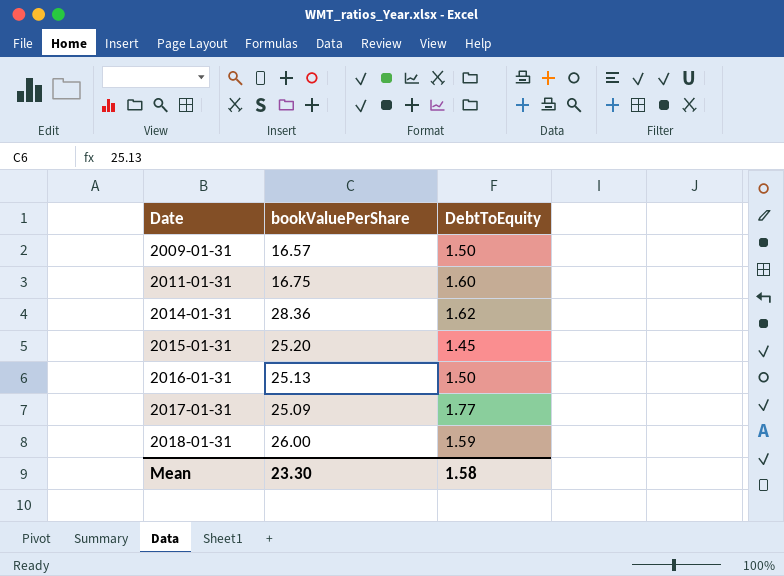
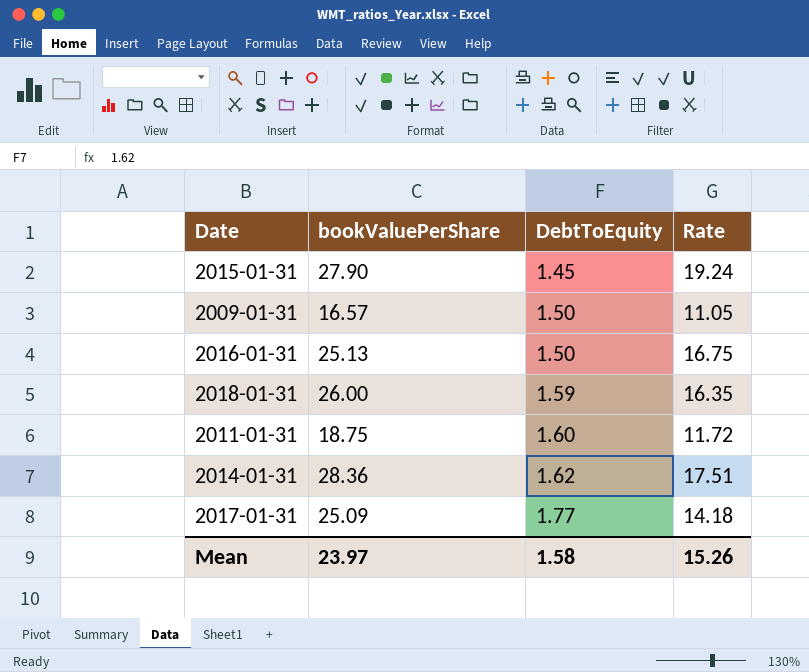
row order: Date ascending -> DebtToEquity ascending
column Rate | formula: none -> [bookValuePerShare] / [DebtToEquity]
2015-01-31 | bookValuePerShare: 25.20 -> 27.90
2011-01-31 | bookValuePerShare: 16.75 -> 18.75
Mean | bookValuePerShare: 23.30 -> 23.97

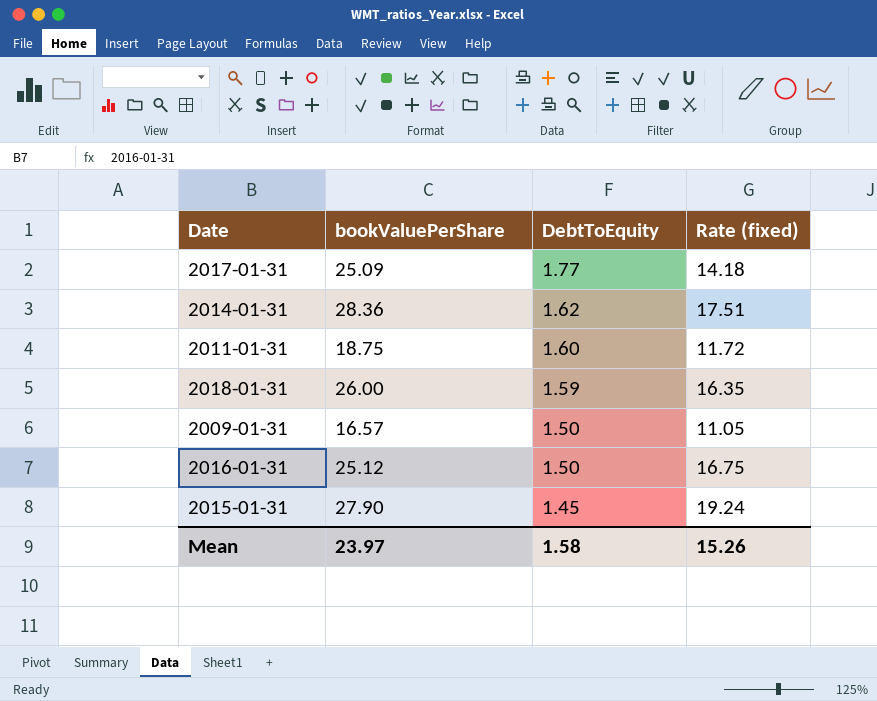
row order: DebtToEquity ascending -> DebtToEquity descending
column name: Rate -> Rate (fixed)
2016-01-31 | bookValuePerShare: 25.13 -> 25.12

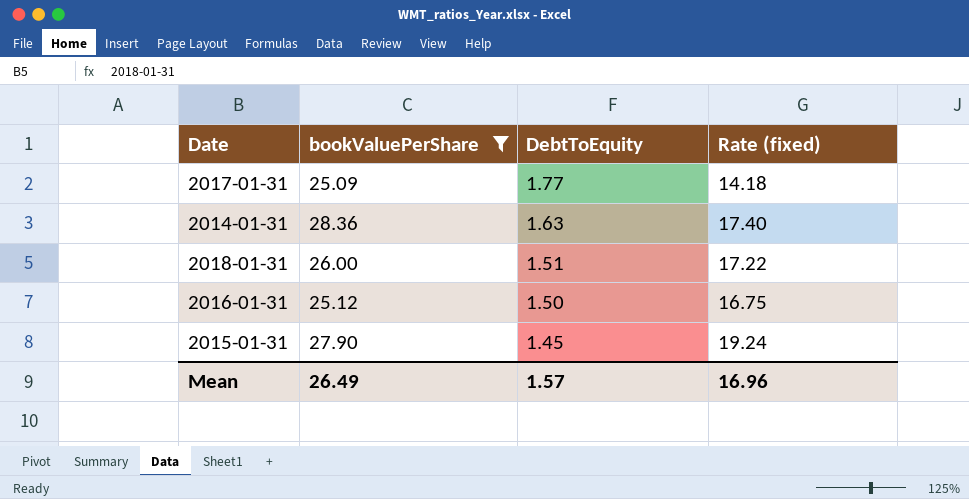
filter: none -> bookValuePerShare >= 25.09
2014-01-31 | DebtToEquity: 1.62 -> 1.63
2014-01-31 | Rate (fixed): 17.51 -> 17.40
2018-01-31 | DebtToEquity: 1.59 -> 1.51
2018-01-31 | Rate (fixed): 16.35 -> 17.22
Mean | bookValuePerShare: 23.97 -> 26.49
Mean | DebtToEquity: 1.58 -> 1.57
Mean | Rate (fixed): 15.26 -> 16.96

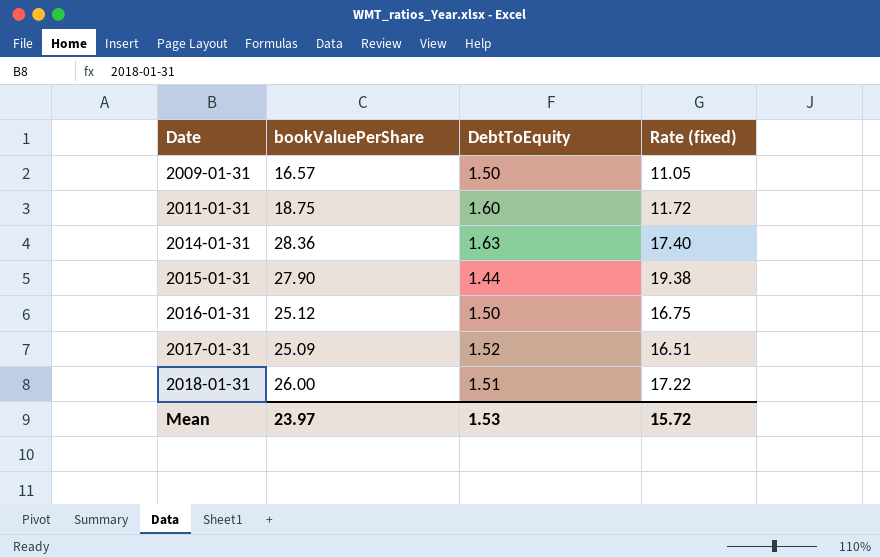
filter: bookValuePerShare >= 25.09 -> none
row order: DebtToEquity descending -> Date ascending
2015-01-31 | DebtToEquity: 1.45 -> 1.44
2015-01-31 | Rate (fixed): 19.24 -> 19.38
2017-01-31 | DebtToEquity: 1.77 -> 1.52
2017-01-31 | Rate (fixed): 14.18 -> 16.51
Mean | bookValuePerShare: 26.49 -> 23.97
Mean | DebtToEquity: 1.57 -> 1.53
Mean | Rate (fixed): 16.96 -> 15.72

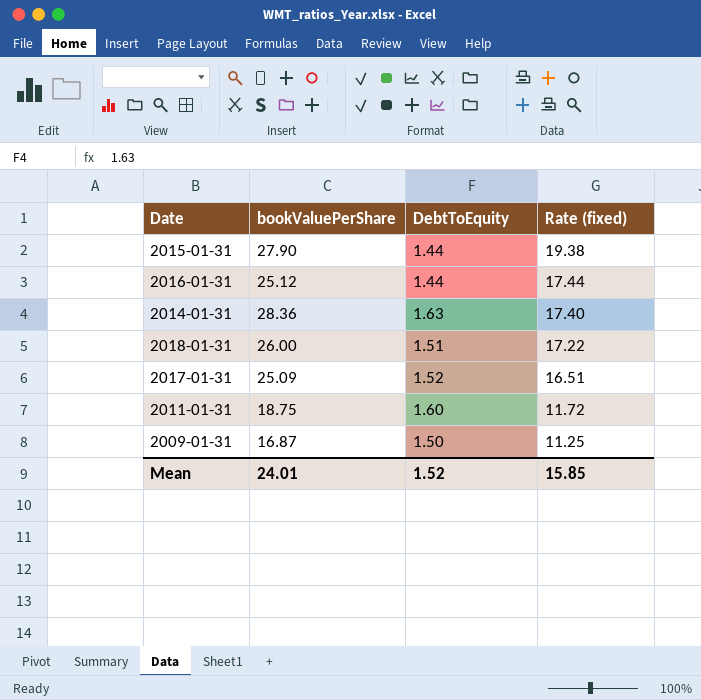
row order: Date ascending -> Rate (fixed) descending
2016-01-31 | DebtToEquity: 1.50 -> 1.44
2016-01-31 | Rate (fixed): 16.75 -> 17.44
2009-01-31 | bookValuePerShare: 16.57 -> 16.87
2009-01-31 | Rate (fixed): 11.05 -> 11.25
Mean | bookValuePerShare: 23.97 -> 24.01
Mean | DebtToEquity: 1.53 -> 1.52
Mean | Rate (fixed): 15.72 -> 15.85

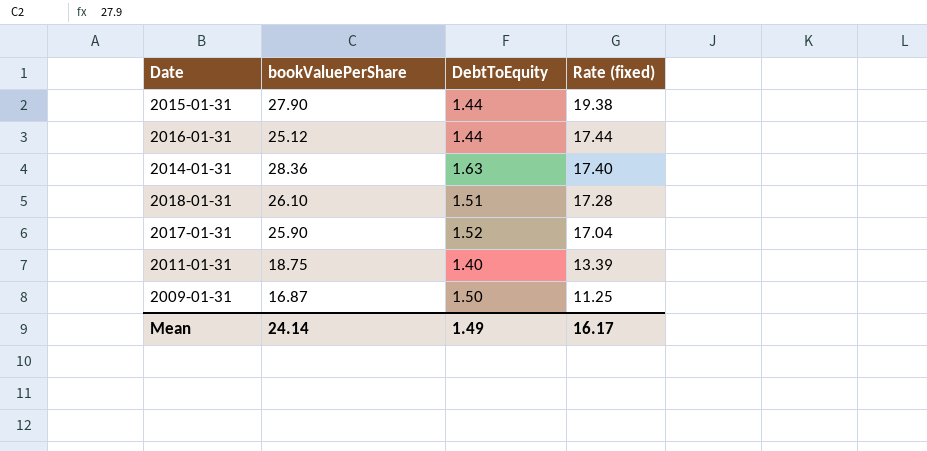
2018-01-31 | bookValuePerShare: 26.00 -> 26.10
2018-01-31 | Rate (fixed): 17.22 -> 17.28
2017-01-31 | bookValuePerShare: 25.09 -> 25.90
2017-01-31 | Rate (fixed): 16.51 -> 17.04
2011-01-31 | DebtToEquity: 1.60 -> 1.40
2011-01-31 | Rate (fixed): 11.72 -> 13.39
Mean | bookValuePerShare: 24.01 -> 24.14
Mean | DebtToEquity: 1.52 -> 1.49
Mean | Rate (fixed): 15.85 -> 16.17

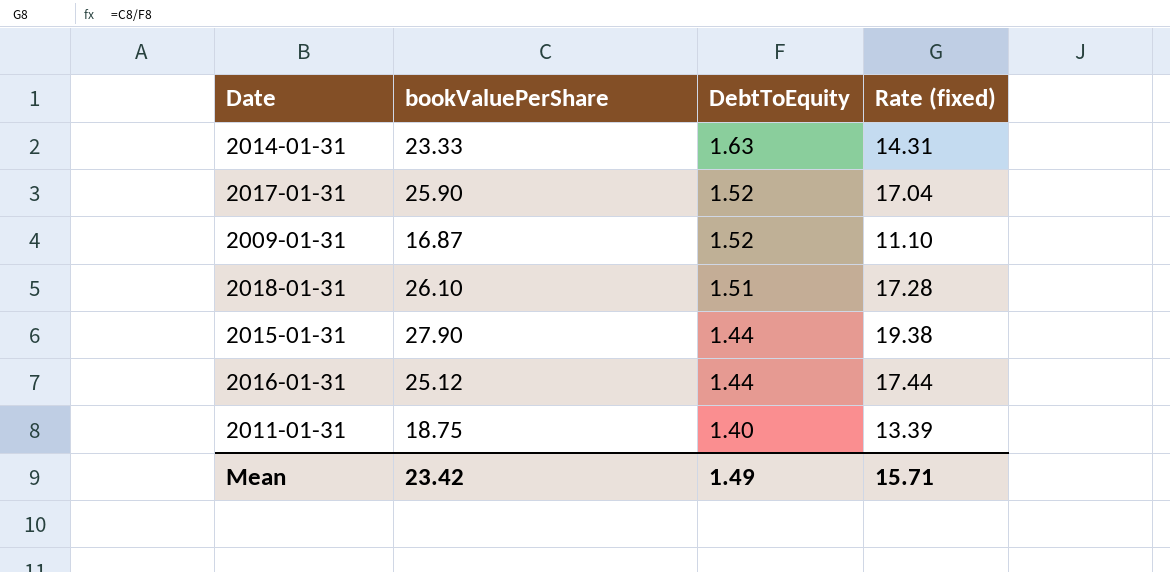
row order: Rate (fixed) descending -> DebtToEquity descending
2014-01-31 | bookValuePerShare: 28.36 -> 23.33
2014-01-31 | Rate (fixed): 17.40 -> 14.31
2009-01-31 | DebtToEquity: 1.50 -> 1.52
2009-01-31 | Rate (fixed): 11.25 -> 11.10
Mean | bookValuePerShare: 24.14 -> 23.42
Mean | Rate (fixed): 16.17 -> 15.71

